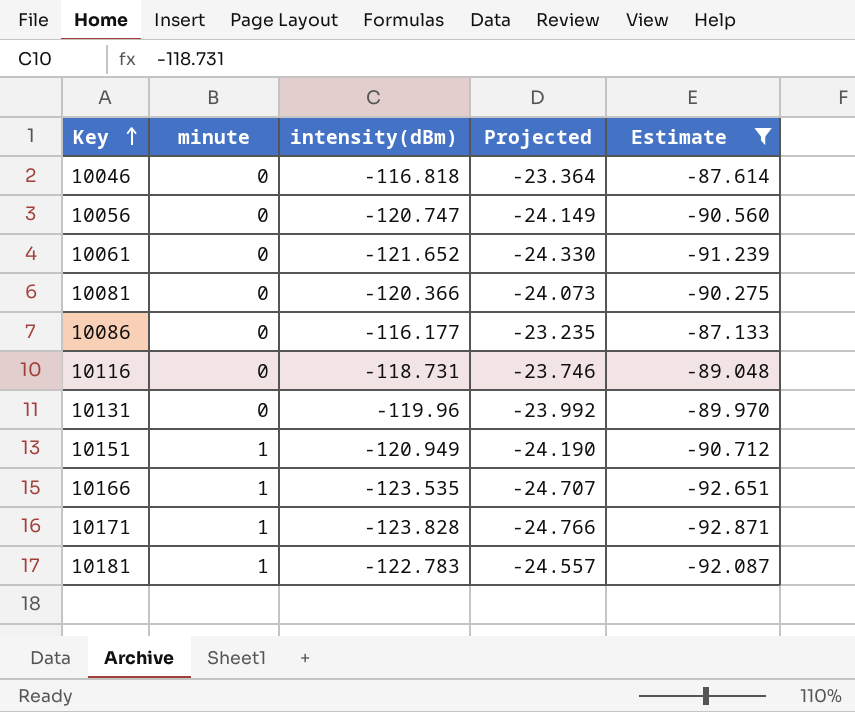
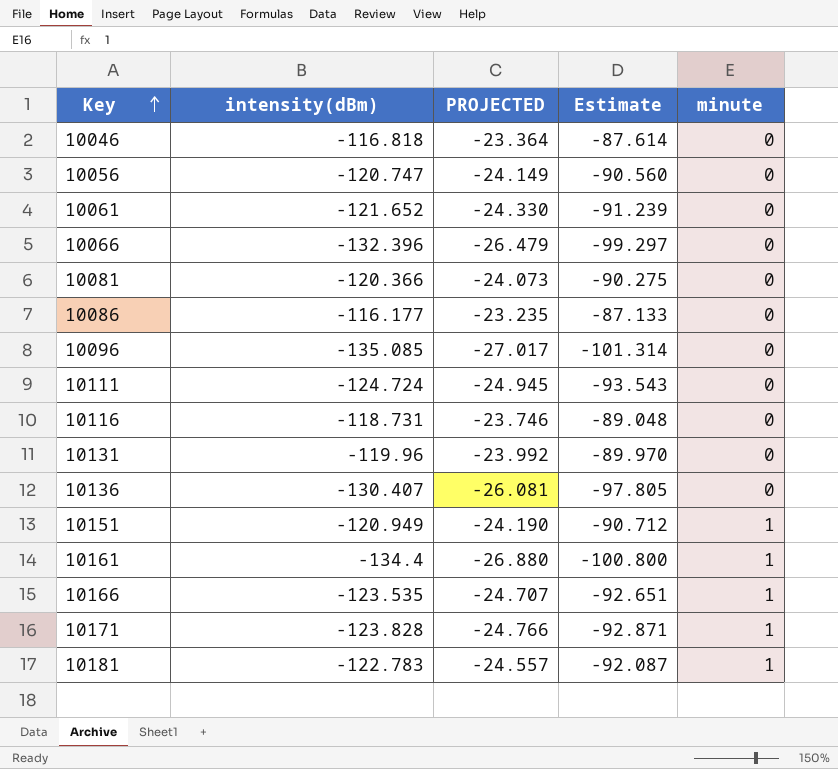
filter: Estimate >= -92.871 -> none
column name: Projected -> PROJECTED
column minute | position: 2 -> 5

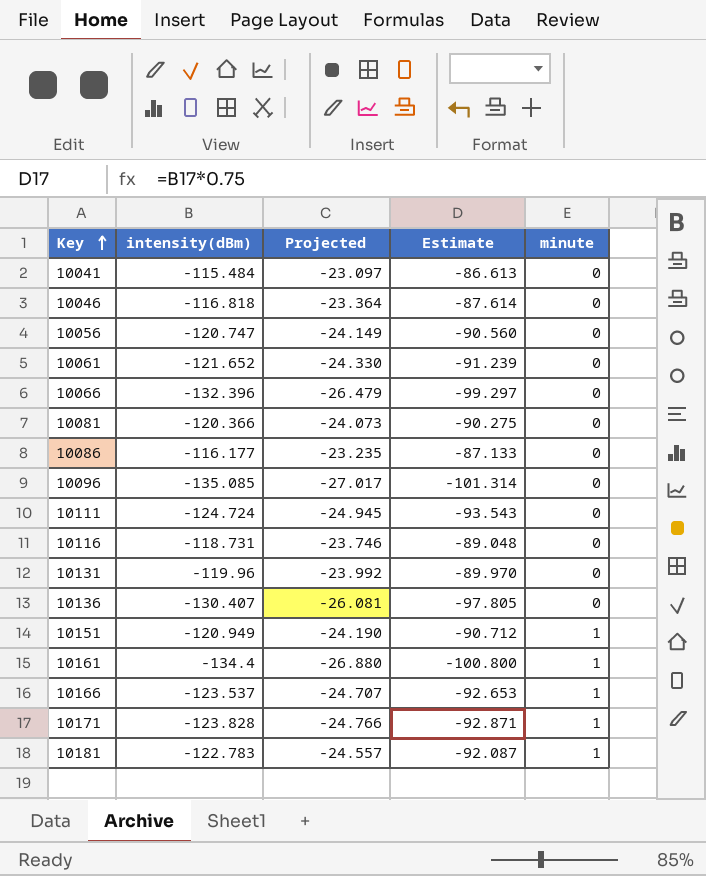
column name: PROJECTED -> Projected
row 10041: none -> -115.484 | -23.097 | -86.613 | 0
10166 | intensity(dBm): -123.535 -> -123.537
10166 | Estimate: -92.651 -> -92.653

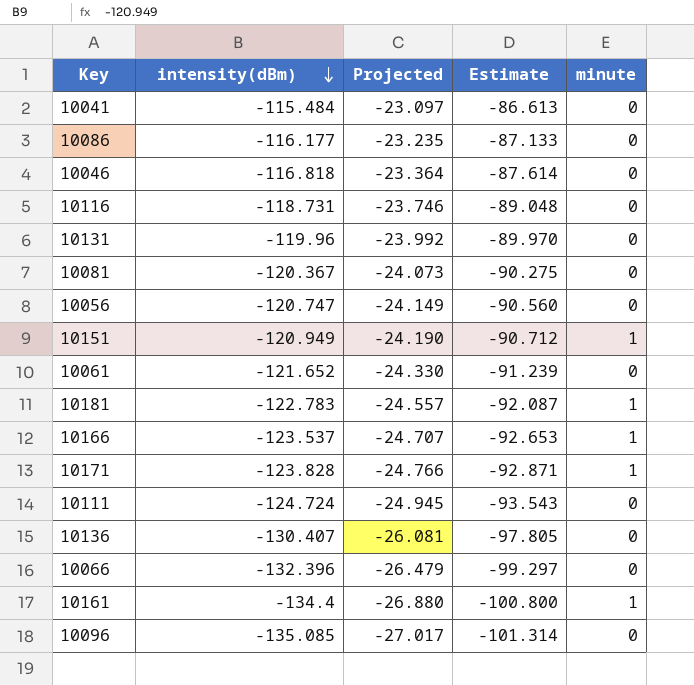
row order: Key ascending -> intensity(dBm) descending
10081 | intensity(dBm): -120.366 -> -120.367

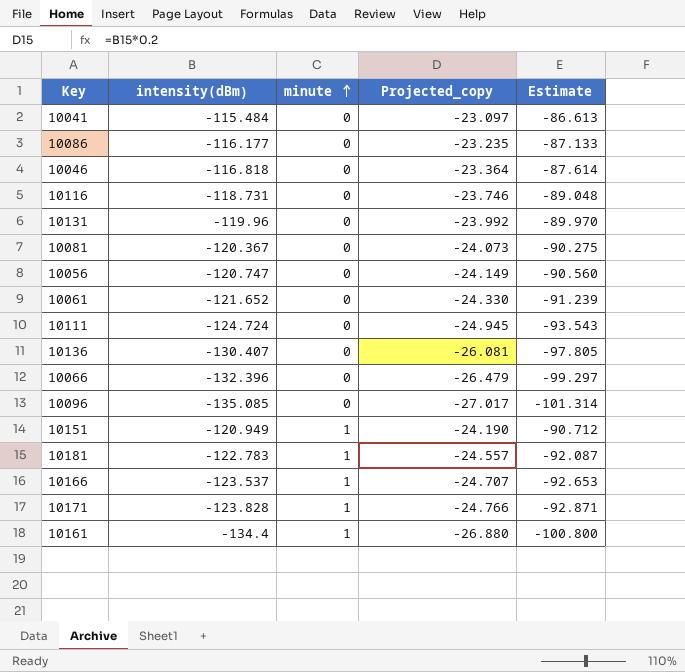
row order: intensity(dBm) descending -> minute ascending
column minute | position: 5 -> 3
column name: Projected -> Projected_copy

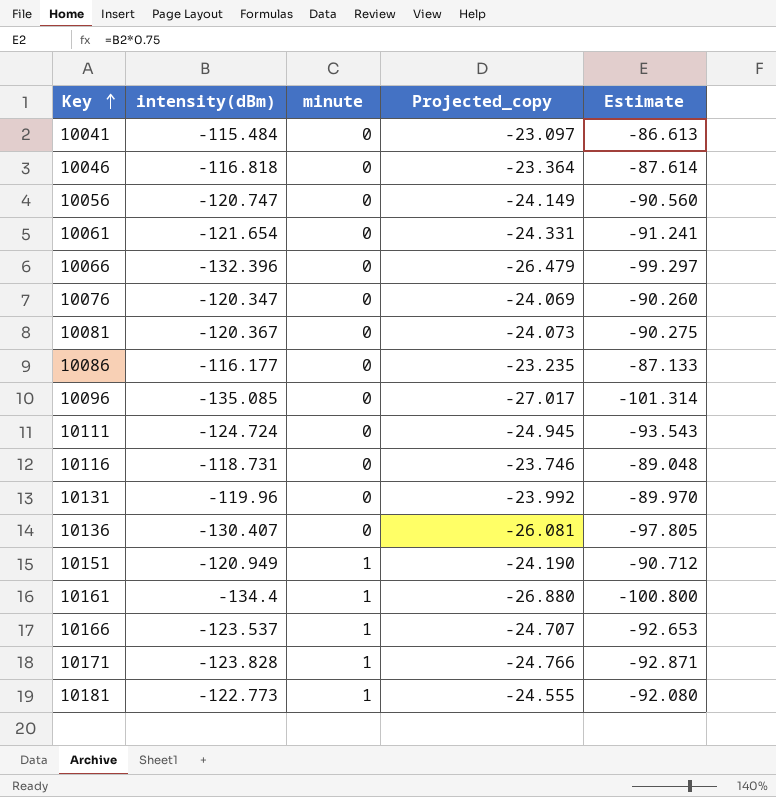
row order: minute ascending -> Key ascending
10061 | intensity(dBm): -121.652 -> -121.654
10061 | Projected_copy: -24.330 -> -24.331
10061 | Estimate: -91.239 -> -91.241
row 10076: none -> -120.347 | 0 | -24.069 | -90.260
10181 | intensity(dBm): -122.783 -> -122.773
10181 | Projected_copy: -24.557 -> -24.555
10181 | Estimate: -92.087 -> -92.080

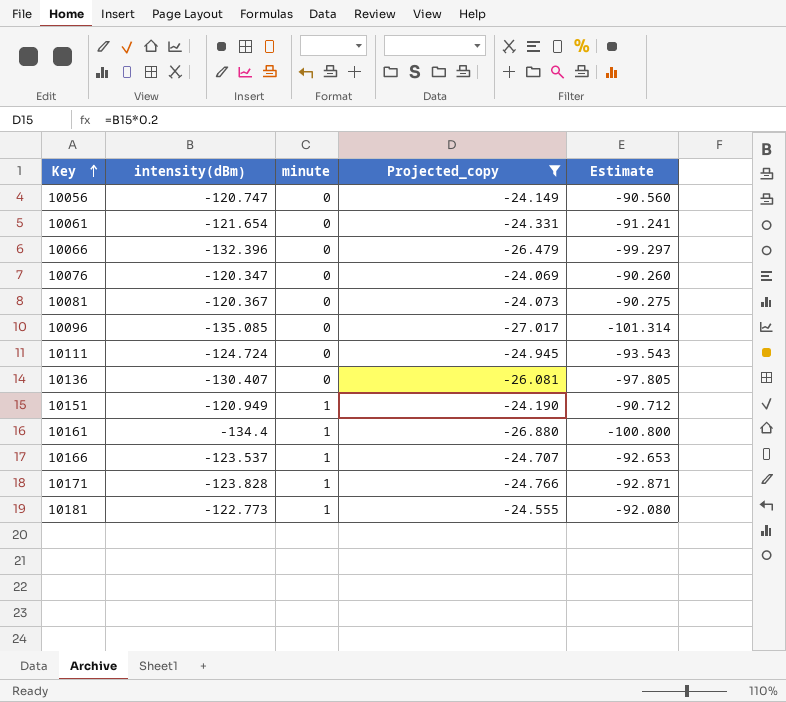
filter: none -> Projected_copy <= -24.069

